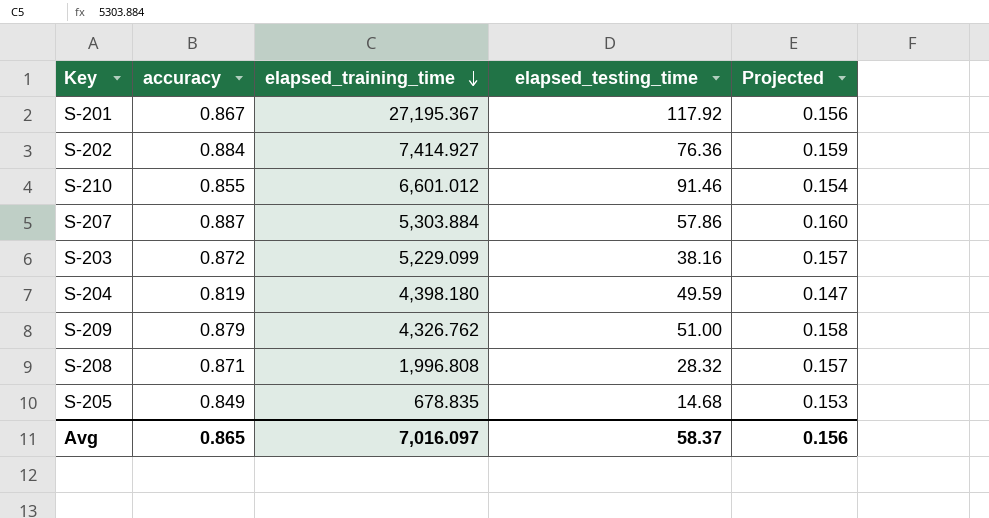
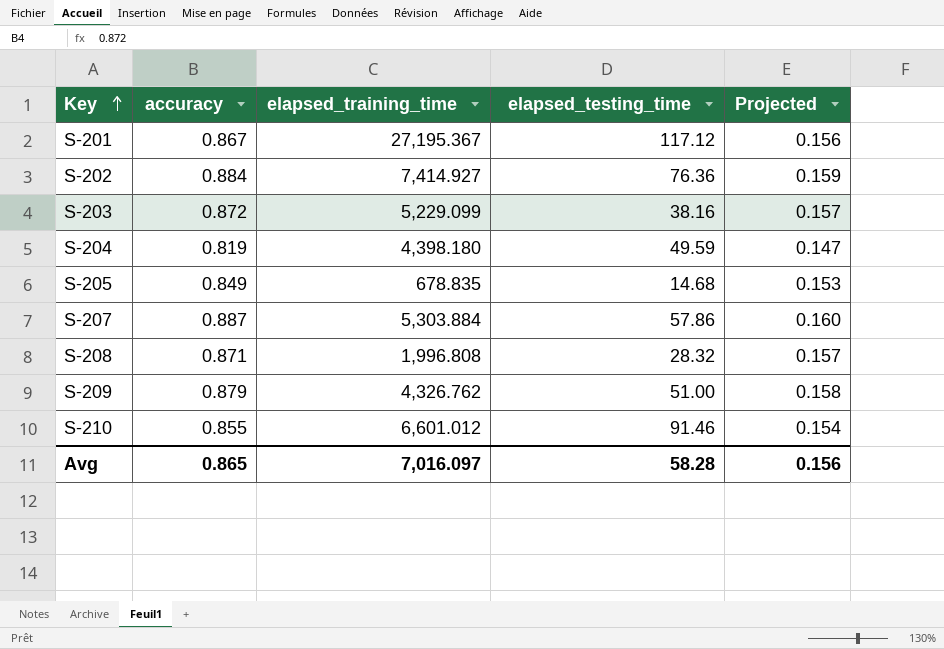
row order: elapsed_training_time descending -> Key ascending
S-201 | elapsed_testing_time: 117.92 -> 117.12
Avg | elapsed_testing_time: 58.37 -> 58.28

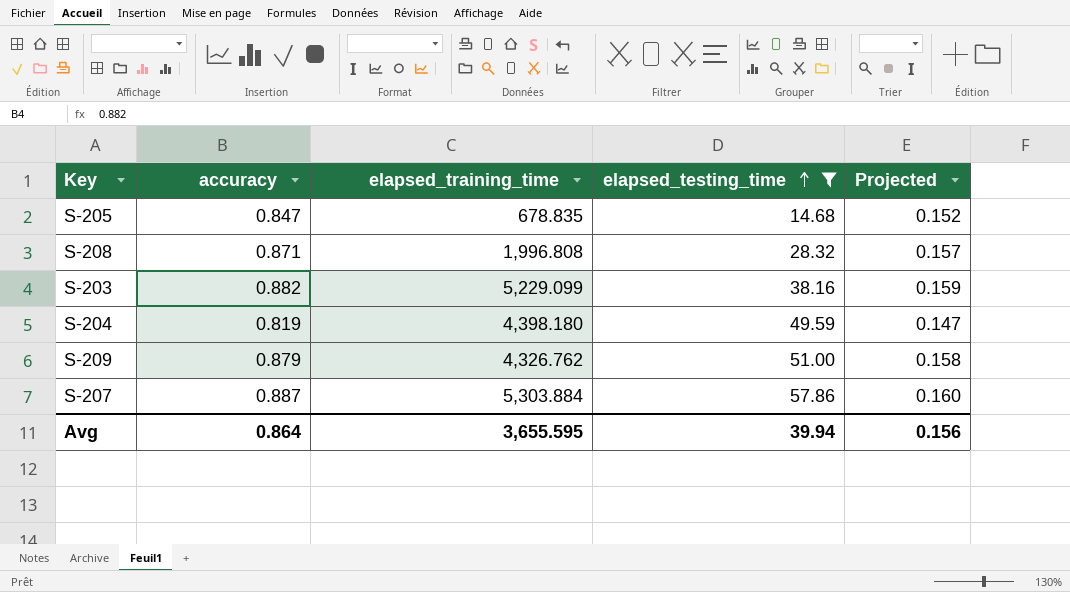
filter: none -> elapsed_testing_time <= 57.86
row order: Key ascending -> elapsed_testing_time ascending
S-205 | accuracy: 0.849 -> 0.847
S-205 | Projected: 0.153 -> 0.152
S-203 | accuracy: 0.872 -> 0.882
S-203 | Projected: 0.157 -> 0.159
Avg | accuracy: 0.865 -> 0.864
Avg | elapsed_training_time: 7,016.097 -> 3,655.595
Avg | elapsed_testing_time: 58.28 -> 39.94

